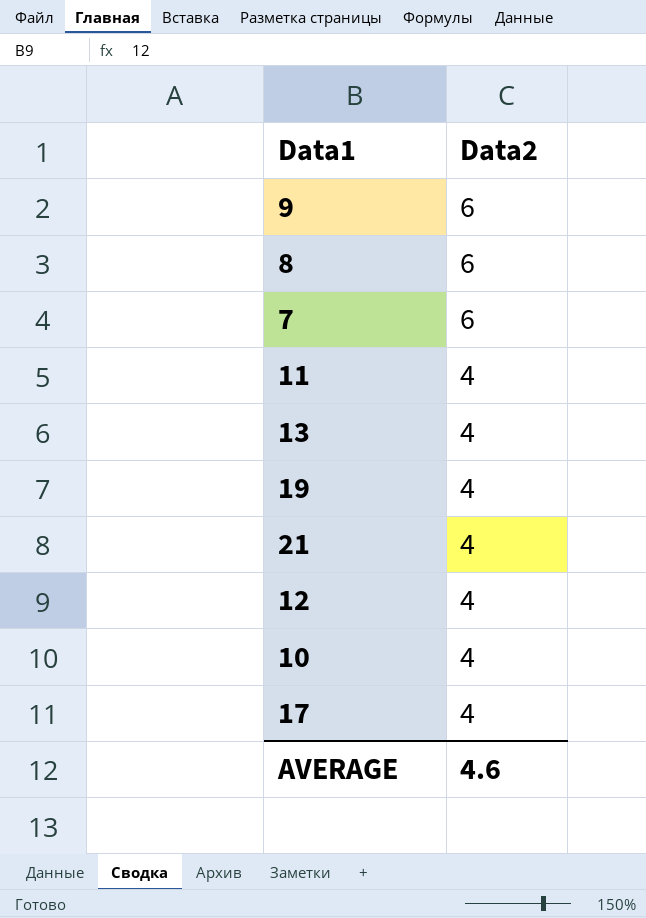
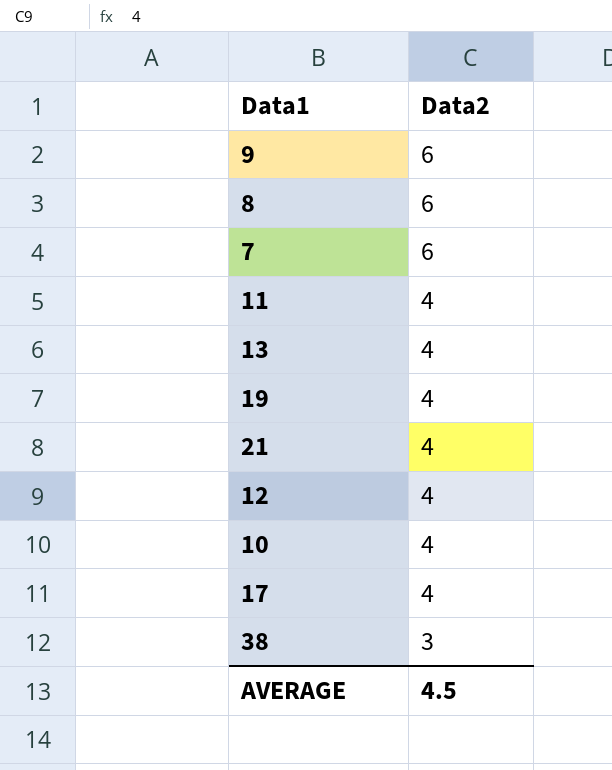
row 38: none -> 3
AVERAGE | Data2: 4.6 -> 4.5

